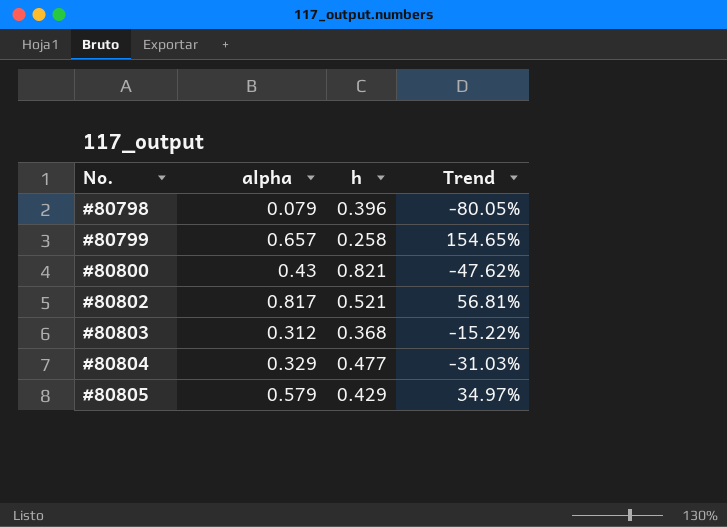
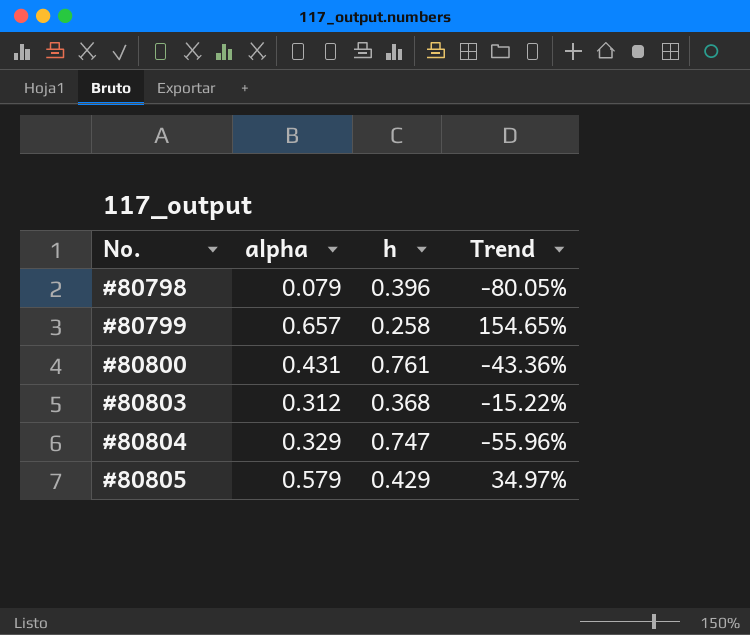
row #80802: 0.817 | 0.521 | 56.81% -> none
#80800 | alpha: 0.43 -> 0.431
#80800 | h: 0.821 -> 0.761
#80800 | Trend: -47.62% -> -43.36%
#80804 | h: 0.477 -> 0.747
#80804 | Trend: -31.03% -> -55.96%

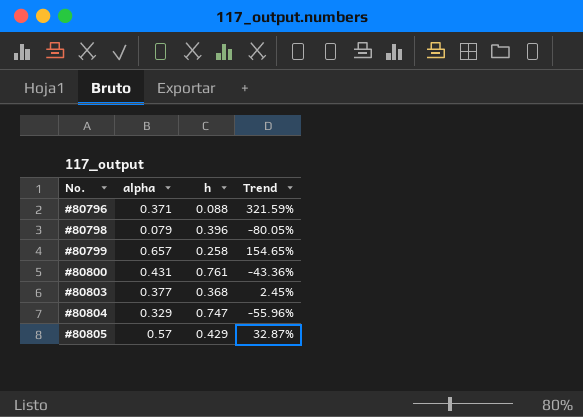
row #80796: none -> 0.371 | 0.088 | 321.59%
#80803 | alpha: 0.312 -> 0.377
#80803 | Trend: -15.22% -> 2.45%
#80805 | alpha: 0.579 -> 0.57
#80805 | Trend: 34.97% -> 32.87%

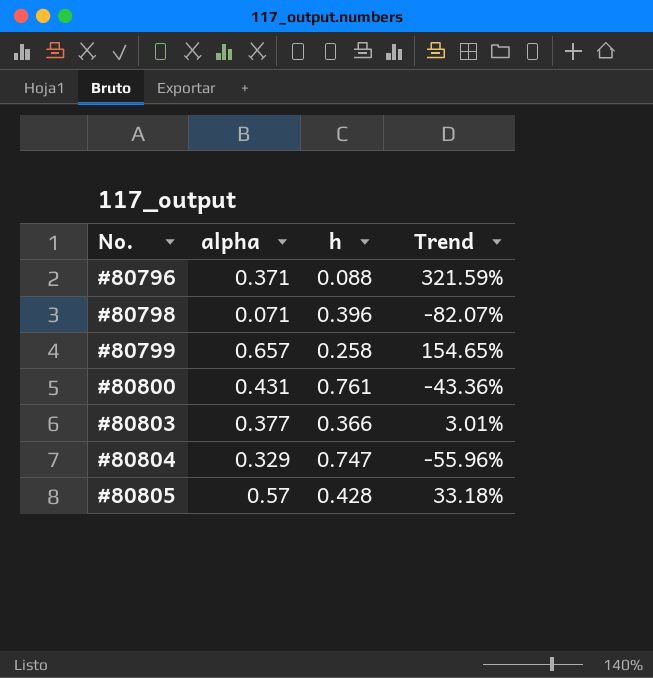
#80798 | alpha: 0.079 -> 0.071
#80798 | Trend: -80.05% -> -82.07%
#80803 | h: 0.368 -> 0.366
#80803 | Trend: 2.45% -> 3.01%
#80805 | h: 0.429 -> 0.428
#80805 | Trend: 32.87% -> 33.18%

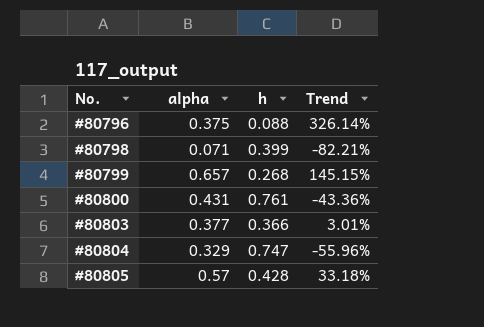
#80796 | alpha: 0.371 -> 0.375
#80796 | Trend: 321.59% -> 326.14%
#80798 | h: 0.396 -> 0.399
#80798 | Trend: -82.07% -> -82.21%
#80799 | h: 0.258 -> 0.268
#80799 | Trend: 154.65% -> 145.15%

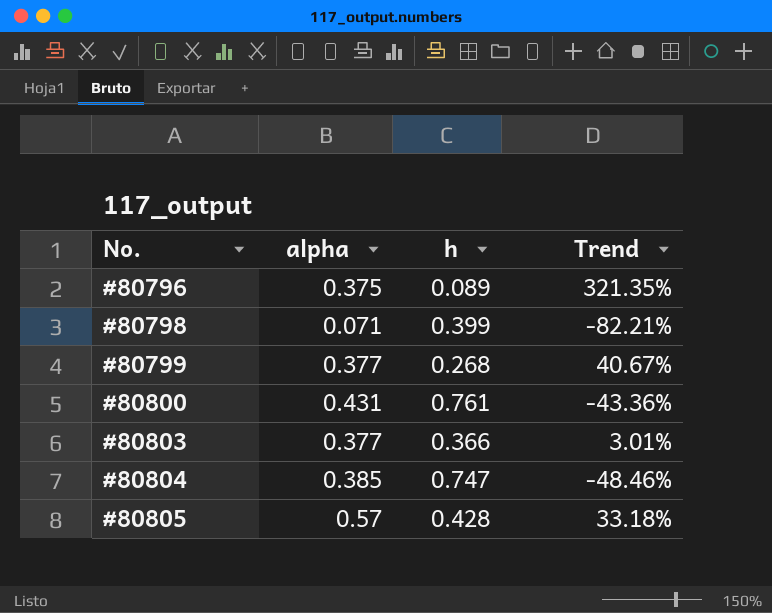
#80796 | h: 0.088 -> 0.089
#80796 | Trend: 326.14% -> 321.35%
#80799 | alpha: 0.657 -> 0.377
#80799 | Trend: 145.15% -> 40.67%
#80804 | alpha: 0.329 -> 0.385
#80804 | Trend: -55.96% -> -48.46%

